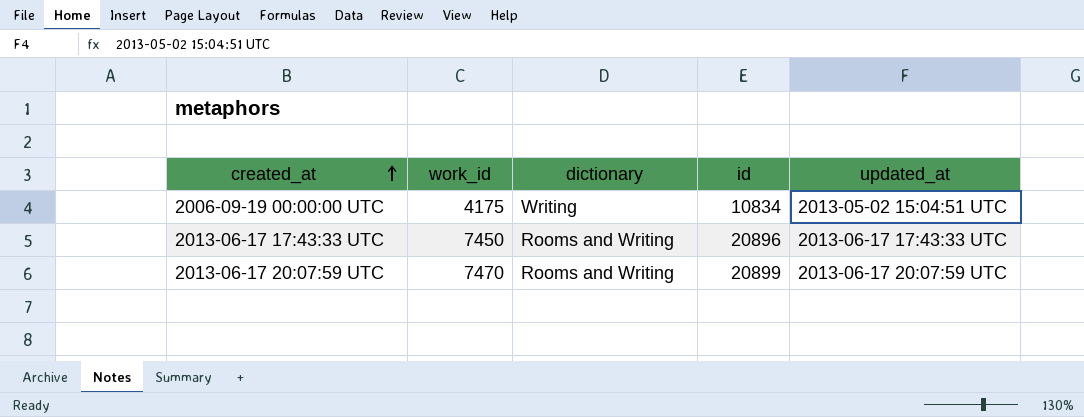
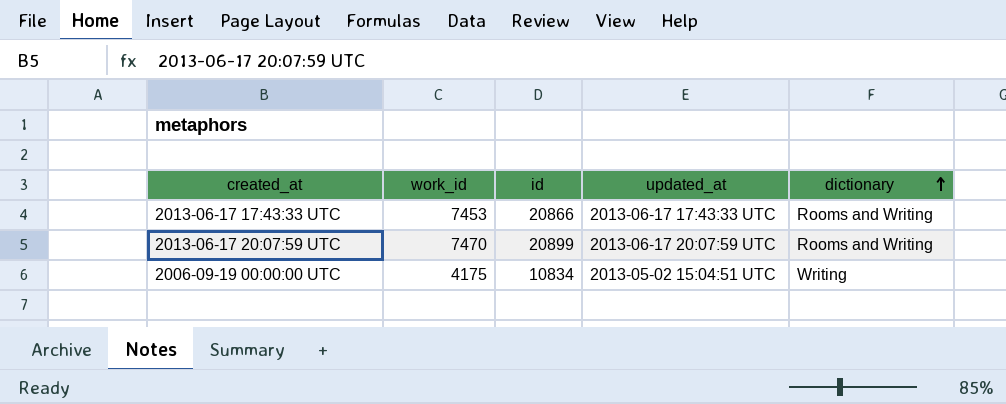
row order: created_at ascending -> dictionary ascending
column dictionary | position: 3 -> 5
2013-06-17 17:43:33 UTC | work_id: 7450 -> 7453
2013-06-17 17:43:33 UTC | id: 20896 -> 20866

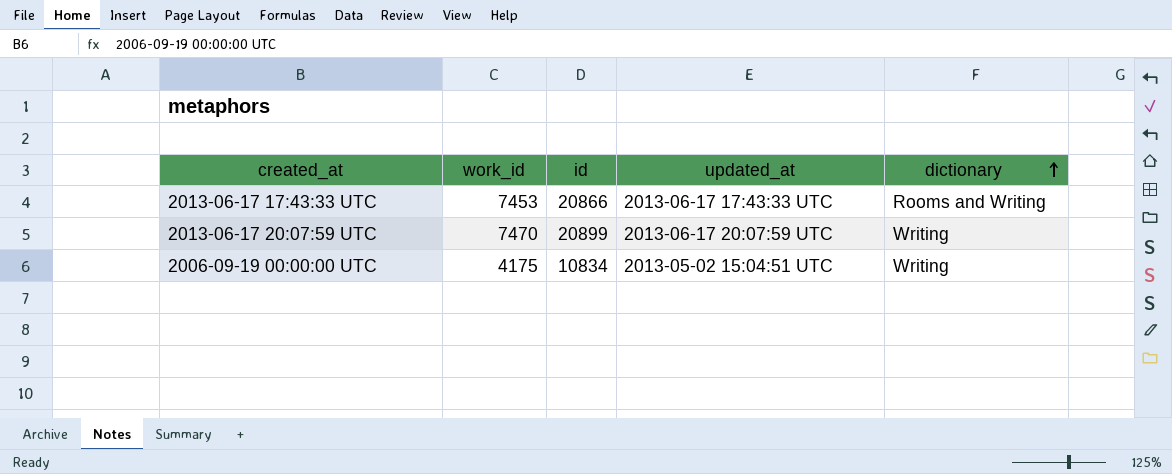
2013-06-17 20:07:59 UTC | dictionary: Rooms and Writing -> Writing

